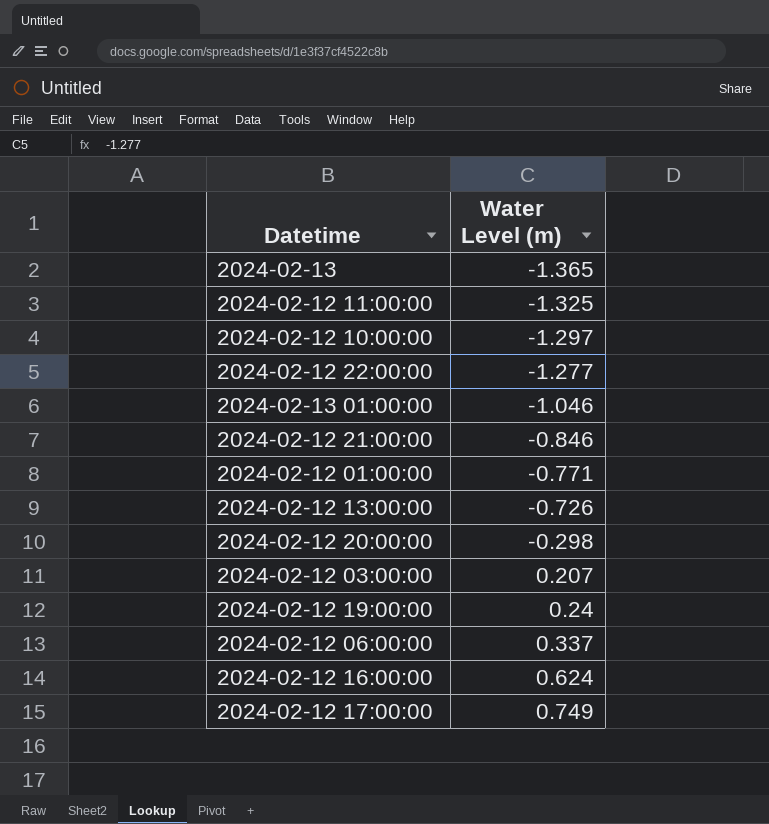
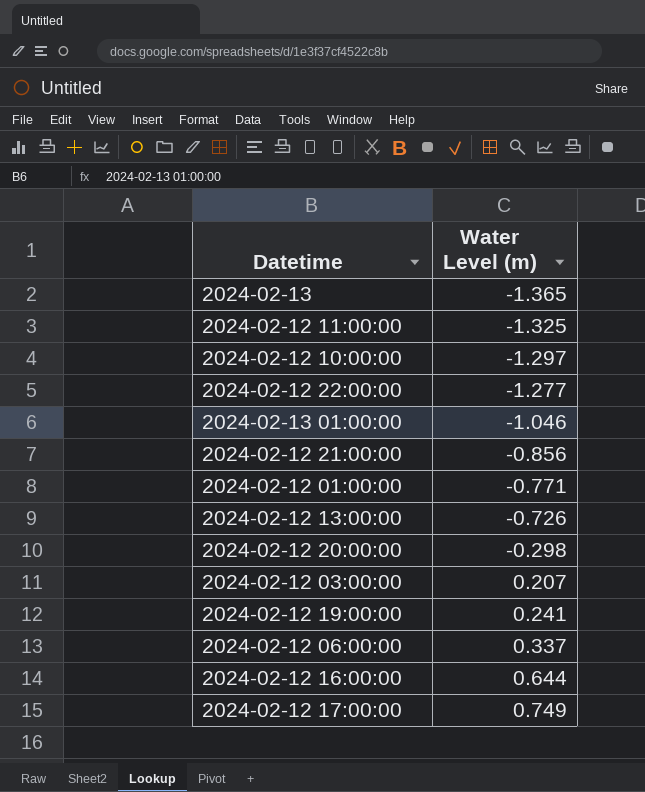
2024-02-12 21:00:00 | Water Level (m): -0.846 -> -0.856
2024-02-12 19:00:00 | Water Level (m): 0.24 -> 0.241
2024-02-12 16:00:00 | Water Level (m): 0.624 -> 0.644

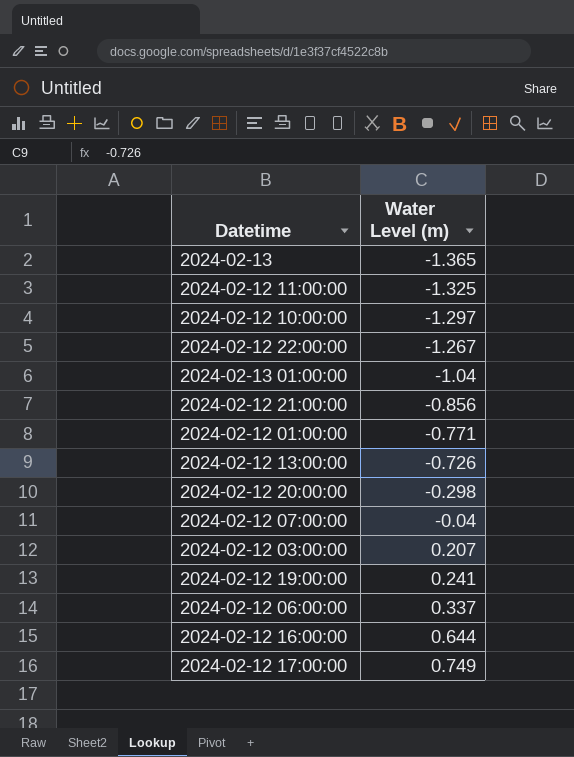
2024-02-12 22:00:00 | Water Level (m): -1.277 -> -1.267
2024-02-13 01:00:00 | Water Level (m): -1.046 -> -1.04
row 2024-02-12 07:00:00: none -> -0.04

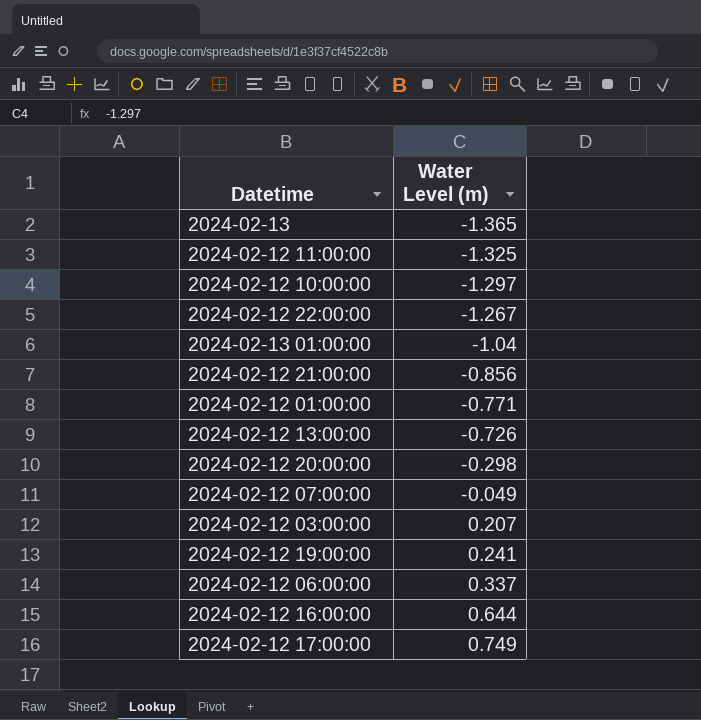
2024-02-12 07:00:00 | Water Level (m): -0.04 -> -0.049

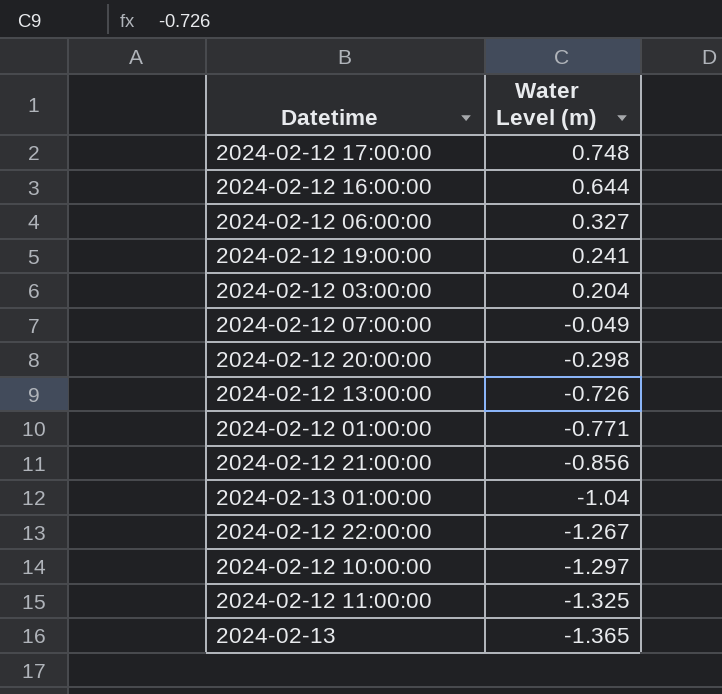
row order: Water Level (m) ascending -> Water Level (m) descending
2024-02-12 17:00:00 | Water Level (m): 0.749 -> 0.748
2024-02-12 06:00:00 | Water Level (m): 0.337 -> 0.327
2024-02-12 03:00:00 | Water Level (m): 0.207 -> 0.204

